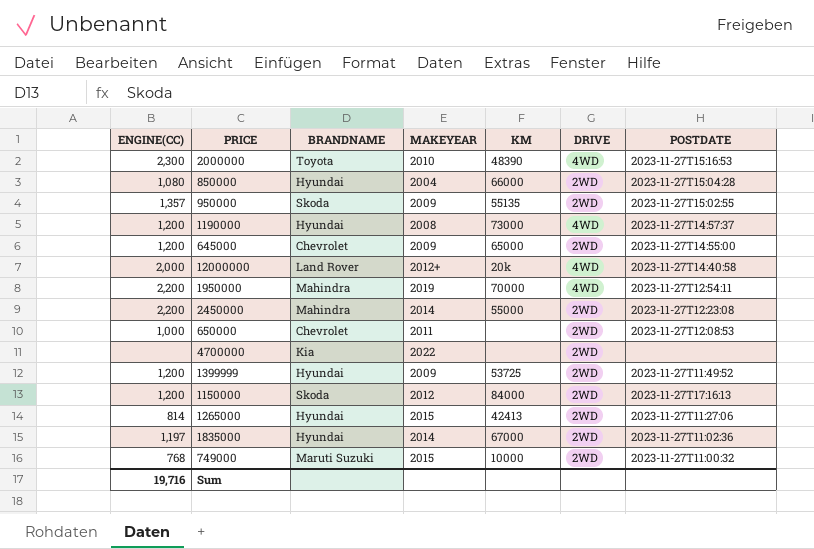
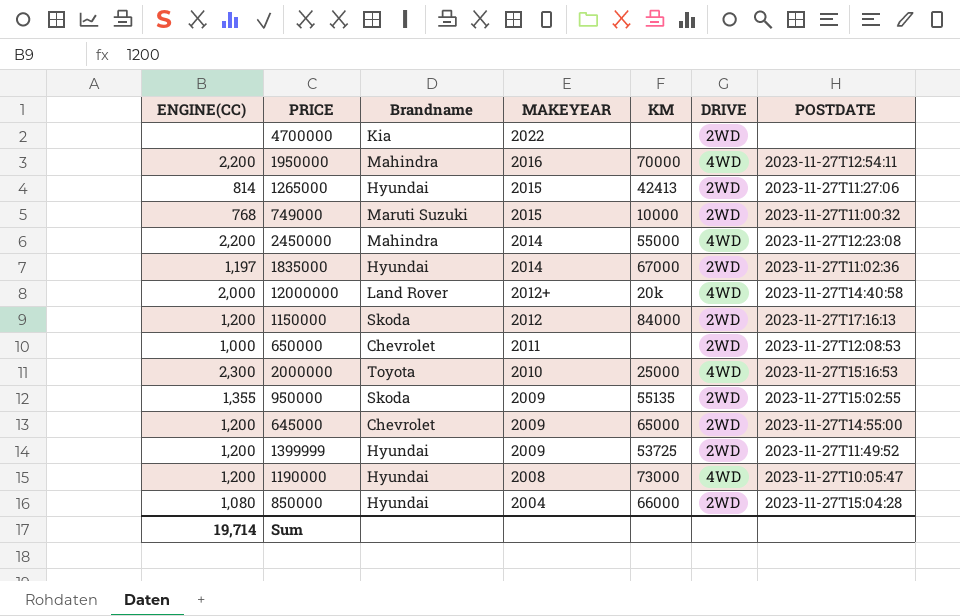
row order: none -> MAKEYEAR descending
column name: BRANDNAME -> Brandname
1950000 | MAKEYEAR: 2019 -> 2016
2450000 | DRIVE: 2WD -> 4WD
2000000 | KM: 48390 -> 25000
950000 | ENGINE(CC): 1,357 -> 1,355
1190000 | POSTDATE: 2023-11-27T14:57:37 -> 2023-11-27T10:05:47
Sum | ENGINE(CC): 19,716 -> 19,714

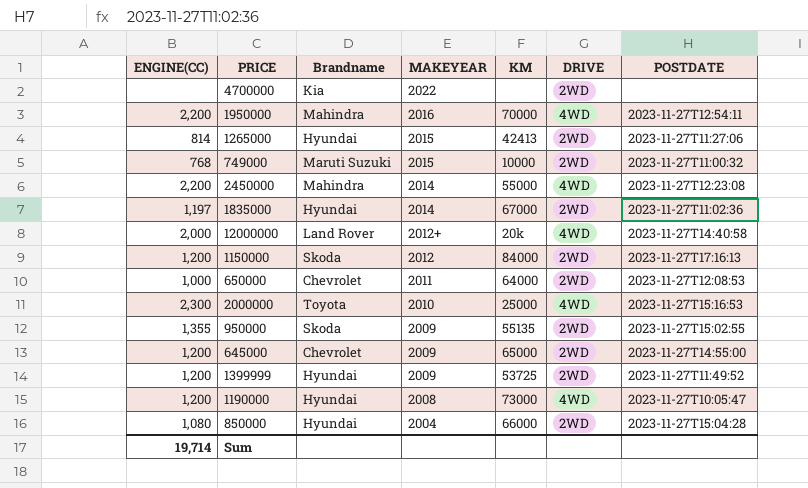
650000 | KM: none -> 64000

